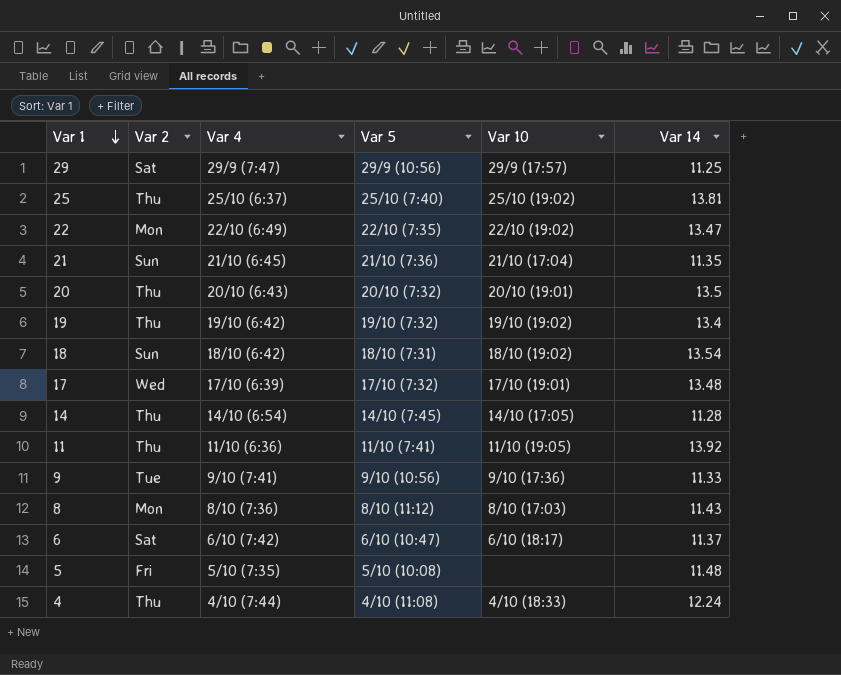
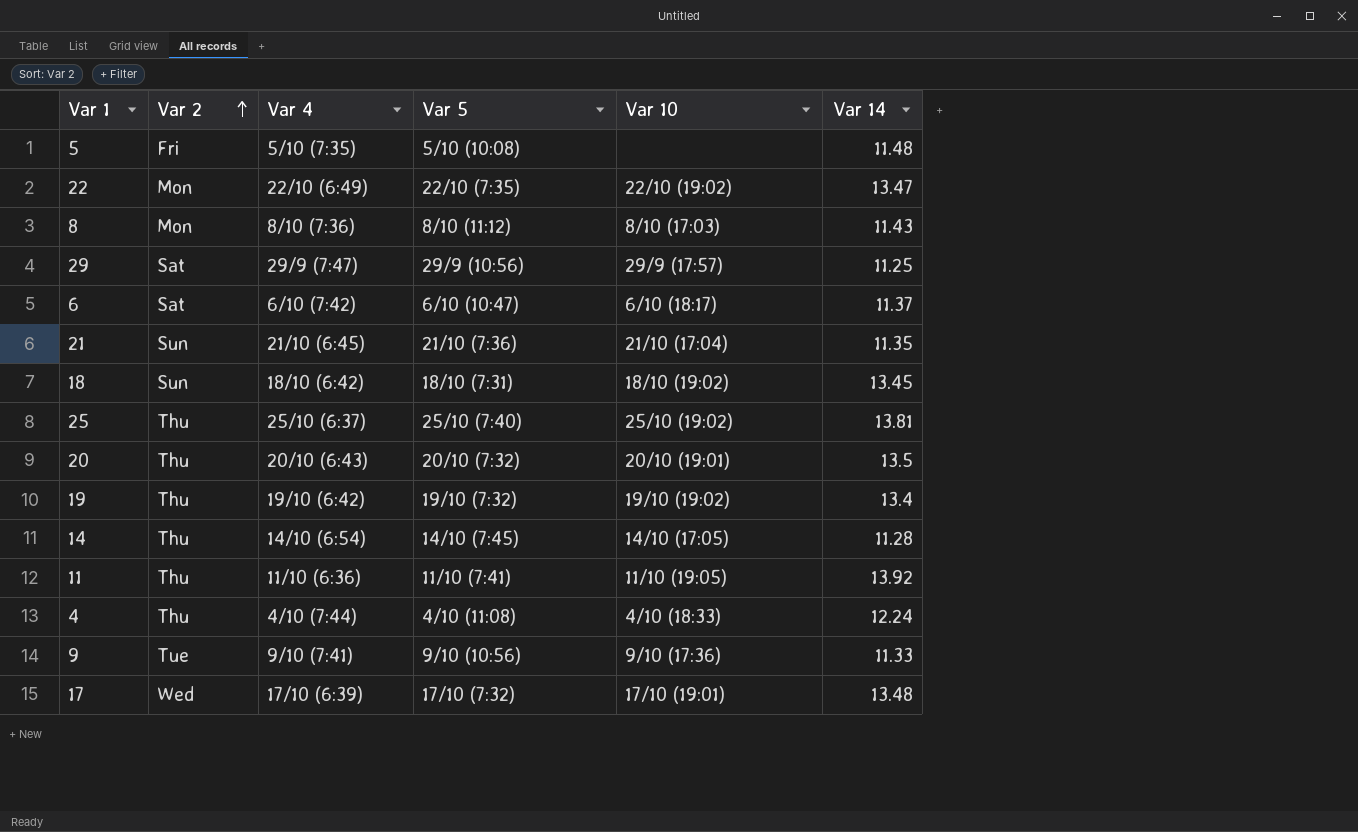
row order: Var 1 descending -> Var 2 ascending
18 | Var 14: 13.54 -> 13.45

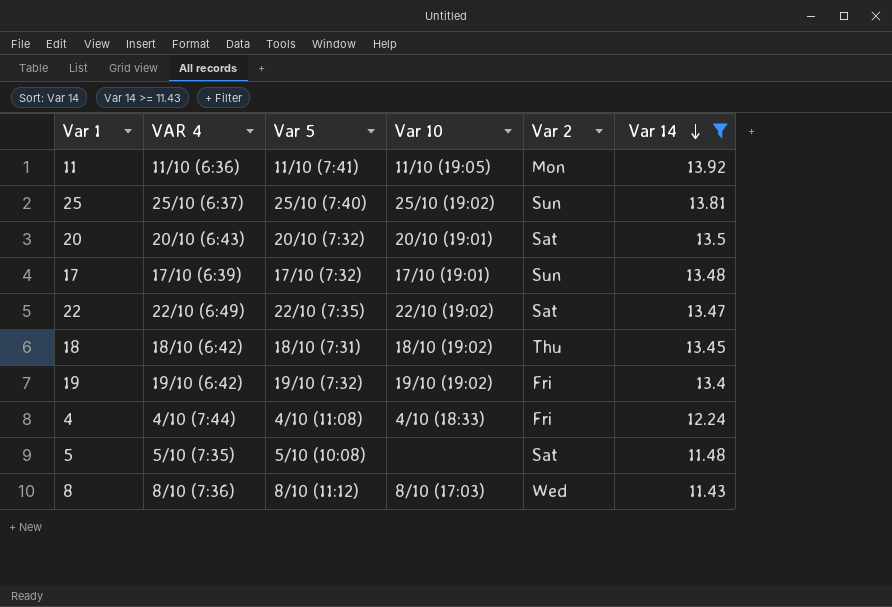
filter: none -> Var 14 >= 11.43
row order: Var 2 ascending -> Var 14 descending
column name: Var 4 -> VAR 4
column Var 2 | position: 2 -> 5
11 | Var 2: Thu -> Mon
25 | Var 2: Thu -> Sun
20 | Var 2: Thu -> Sat
17 | Var 2: Wed -> Sun
22 | Var 2: Mon -> Sat
18 | Var 2: Sun -> Thu
19 | Var 2: Thu -> Fri
4 | Var 2: Thu -> Fri
5 | Var 2: Fri -> Sat
8 | Var 2: Mon -> Wed

